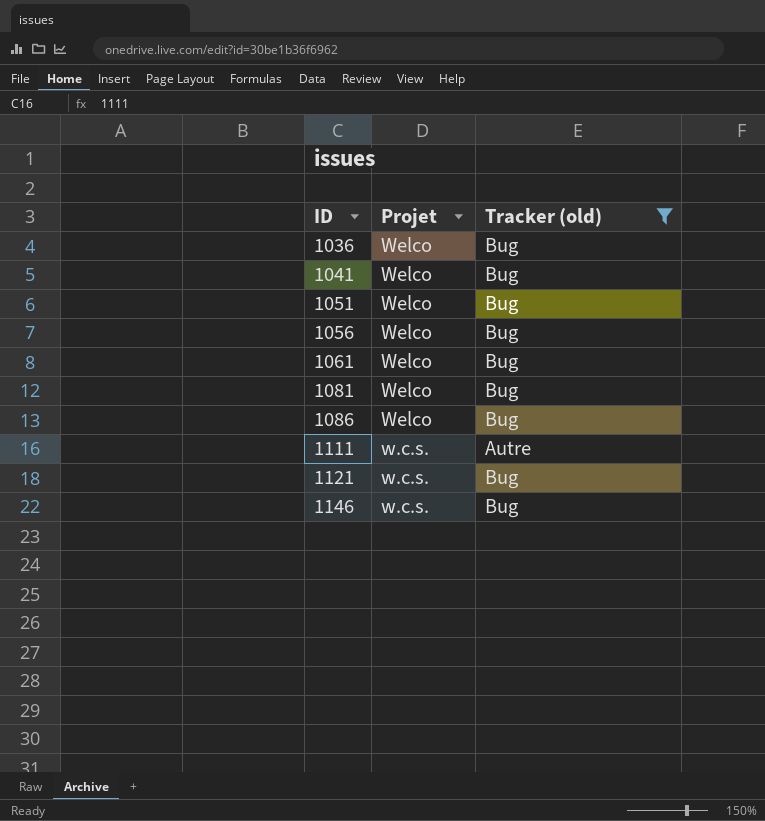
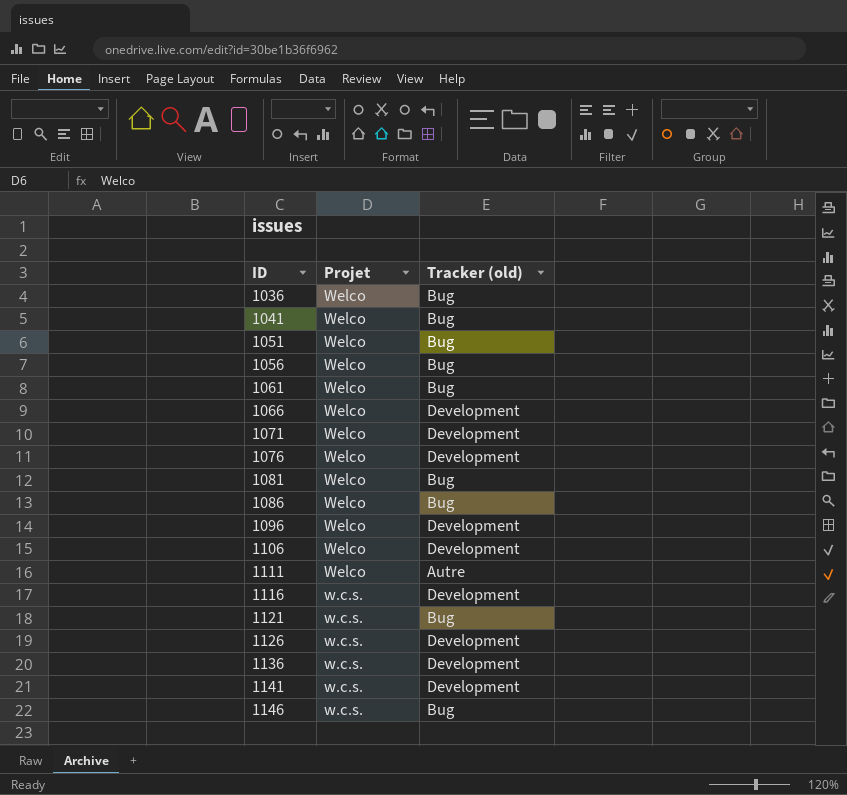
filter: Tracker (old) != Development -> none
1111 | Projet: w.c.s. -> Welco

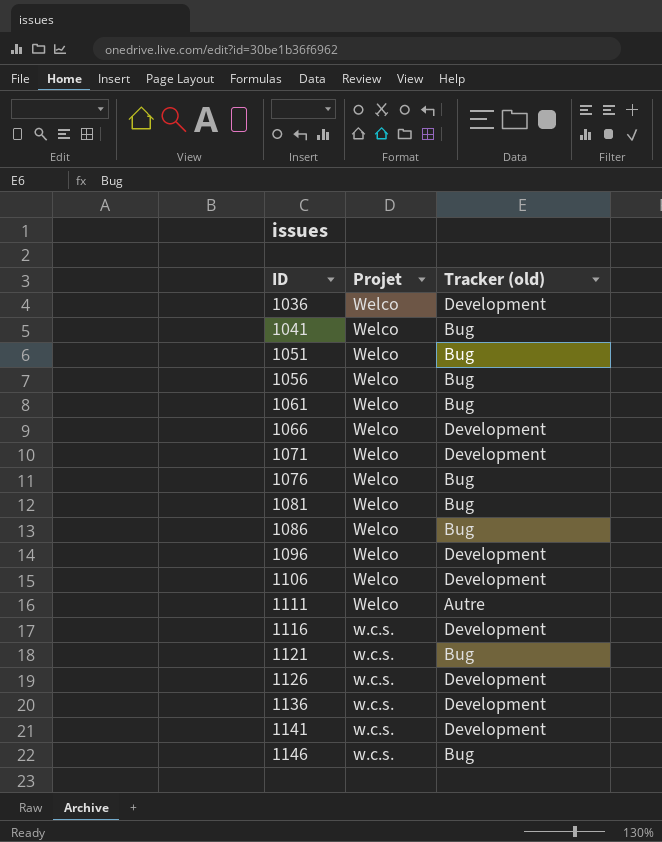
1036 | Tracker (old): Bug -> Development
1076 | Tracker (old): Development -> Bug

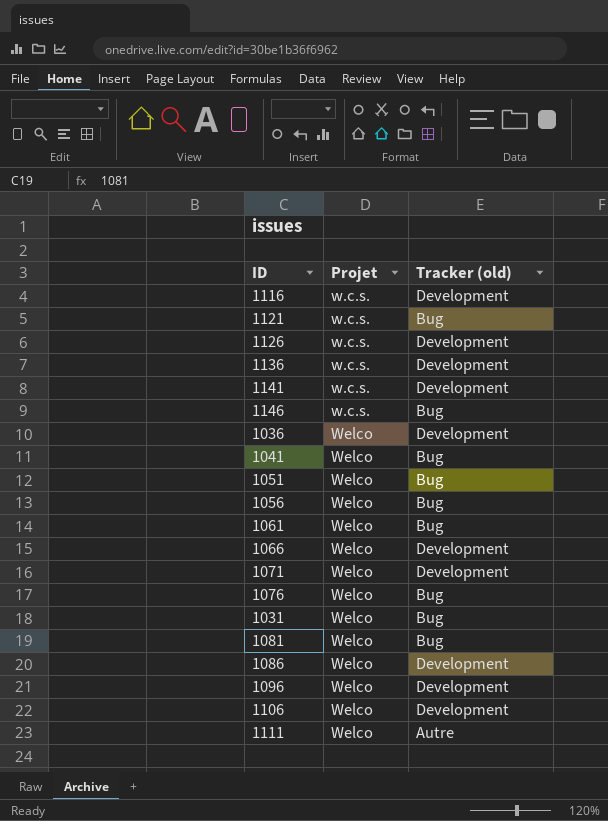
row order: ID ascending -> Projet ascending
row 1031: none -> Welco | Bug
1086 | Tracker (old): Bug -> Development

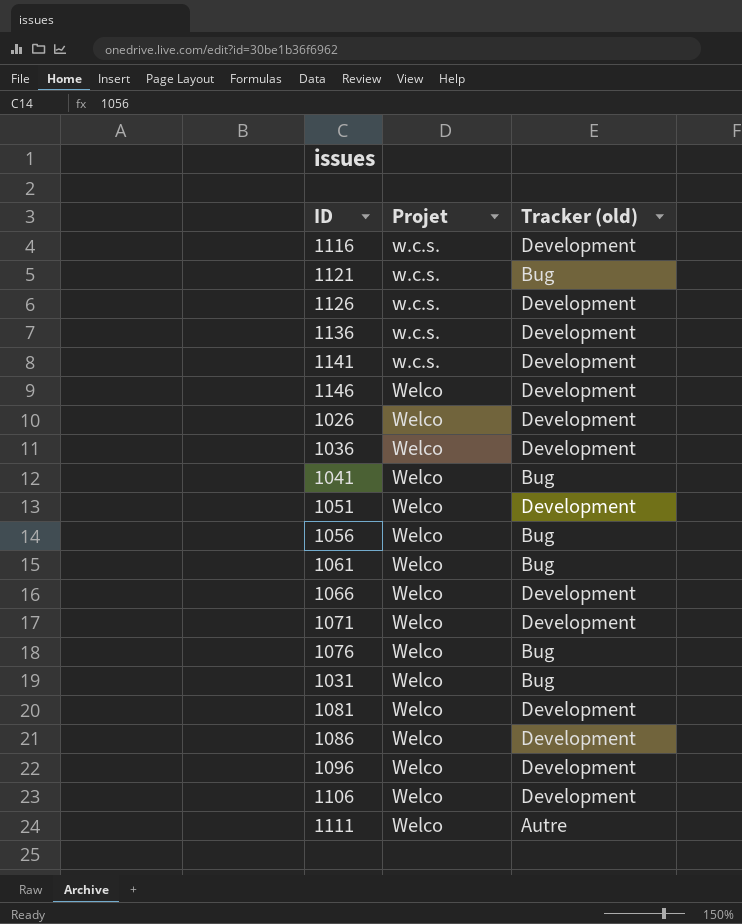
1146 | Projet: w.c.s. -> Welco
1146 | Tracker (old): Bug -> Development
row 1026: none -> Welco | Development
1051 | Tracker (old): Bug -> Development
1081 | Tracker (old): Bug -> Development

